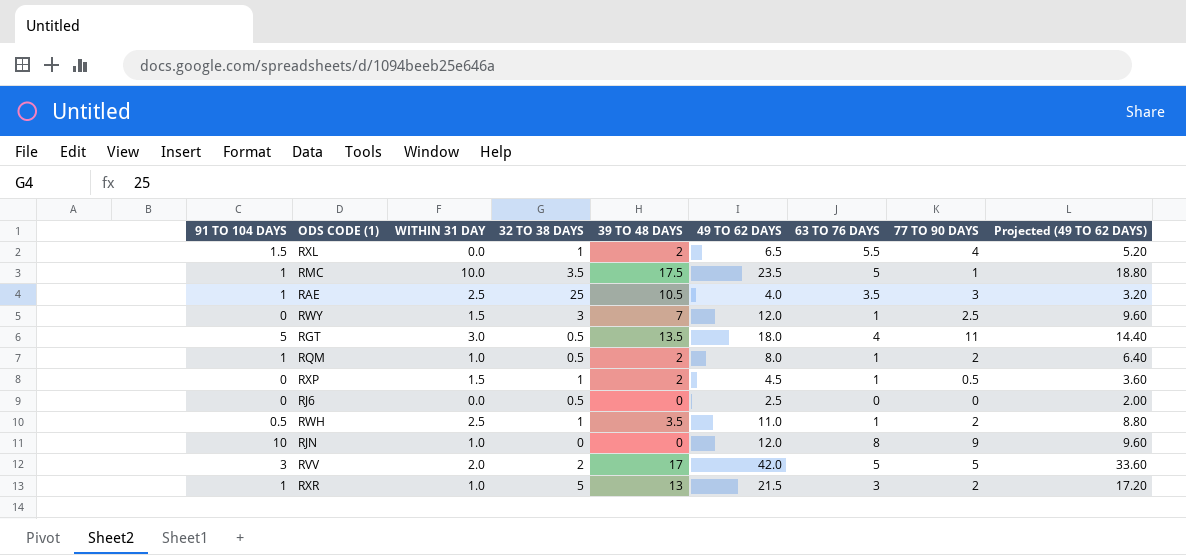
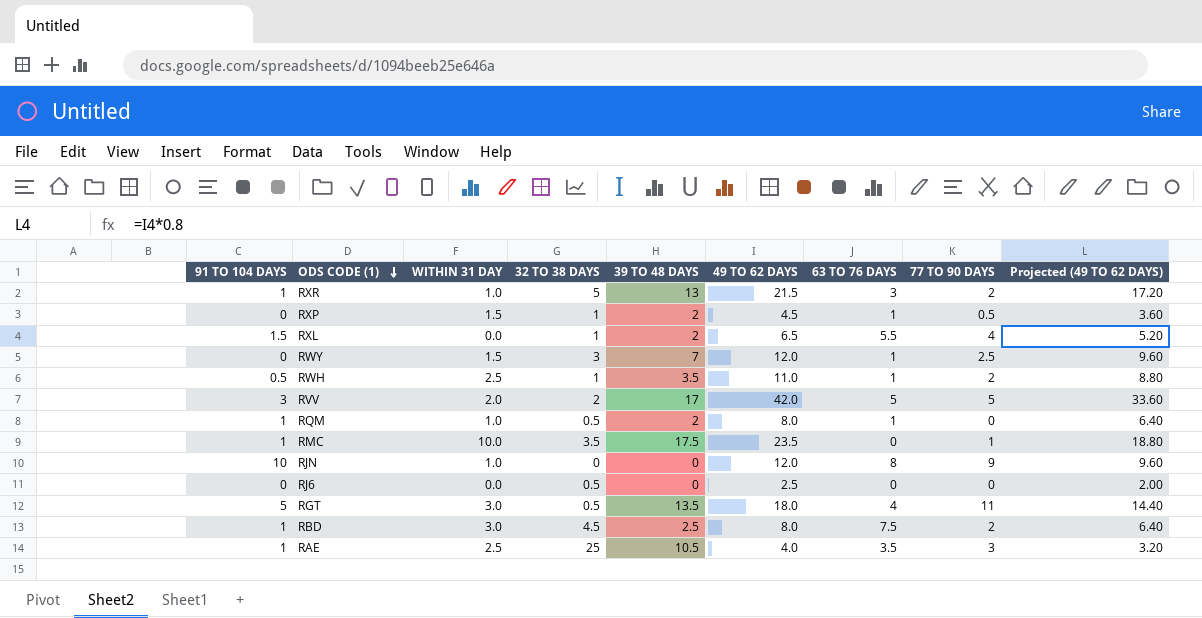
row order: none -> ODS CODE (1) descending
RQM | 77 TO 90 DAYS: 2 -> 0
RMC | 63 TO 76 DAYS: 5 -> 0
row RBD: none -> 1 | 3.0 | 4.5 | 2.5 | 8.0 | 7.5 | 2 | 6.40

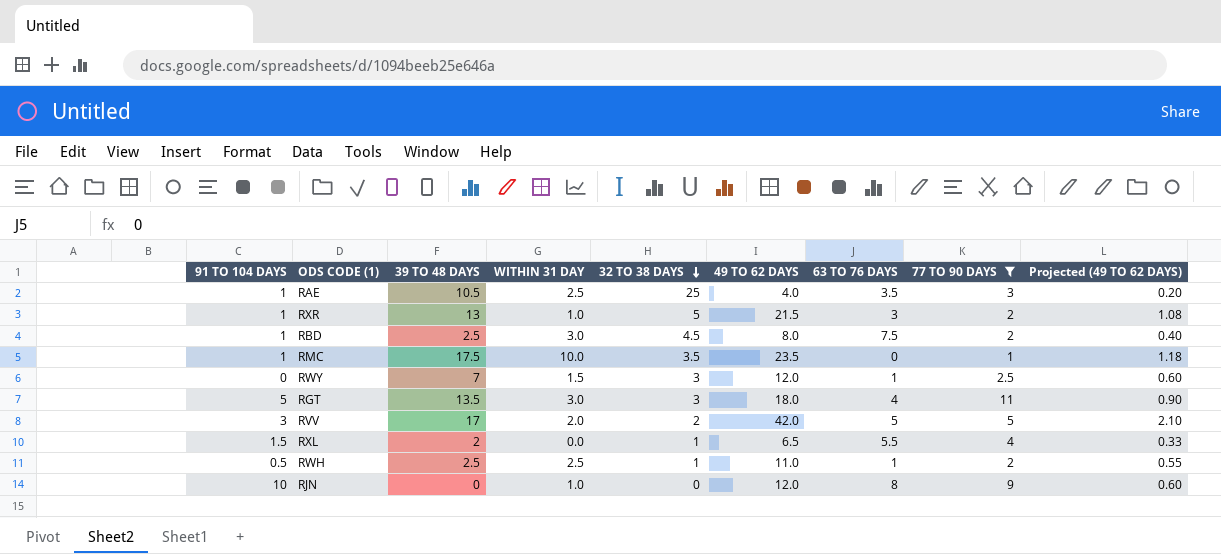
filter: none -> 77 TO 90 DAYS >= 1
row order: ODS CODE (1) descending -> 32 TO 38 DAYS descending
column 39 TO 48 DAYS | position: 5 -> 3
column Projected (49 TO 62 DAYS) | formula: [49 TO 62 DAYS] * 0.8 -> [49 TO 62 DAYS] * 0.05
RGT | 32 TO 38 DAYS: 0.5 -> 3
RWH | 39 TO 48 DAYS: 3.5 -> 2.5

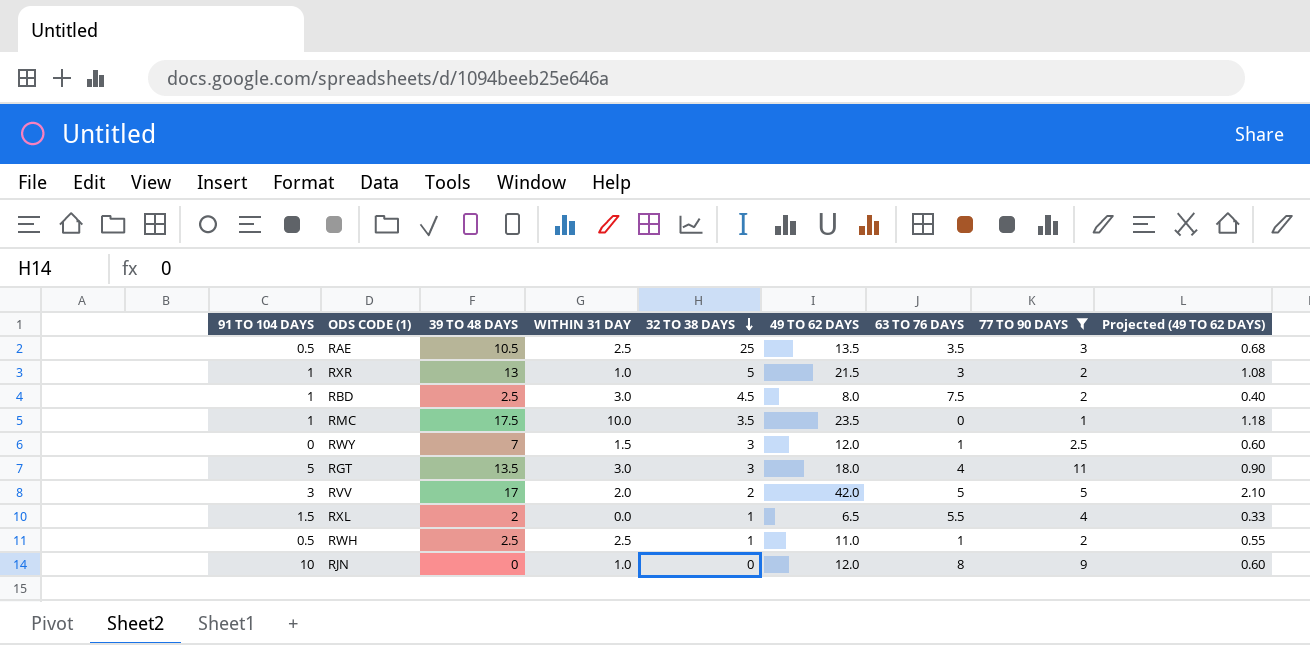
RAE | 91 TO 104 DAYS: 1 -> 0.5
RAE | 49 TO 62 DAYS: 4.0 -> 13.5
RAE | Projected (49 TO 62 DAYS): 0.20 -> 0.68

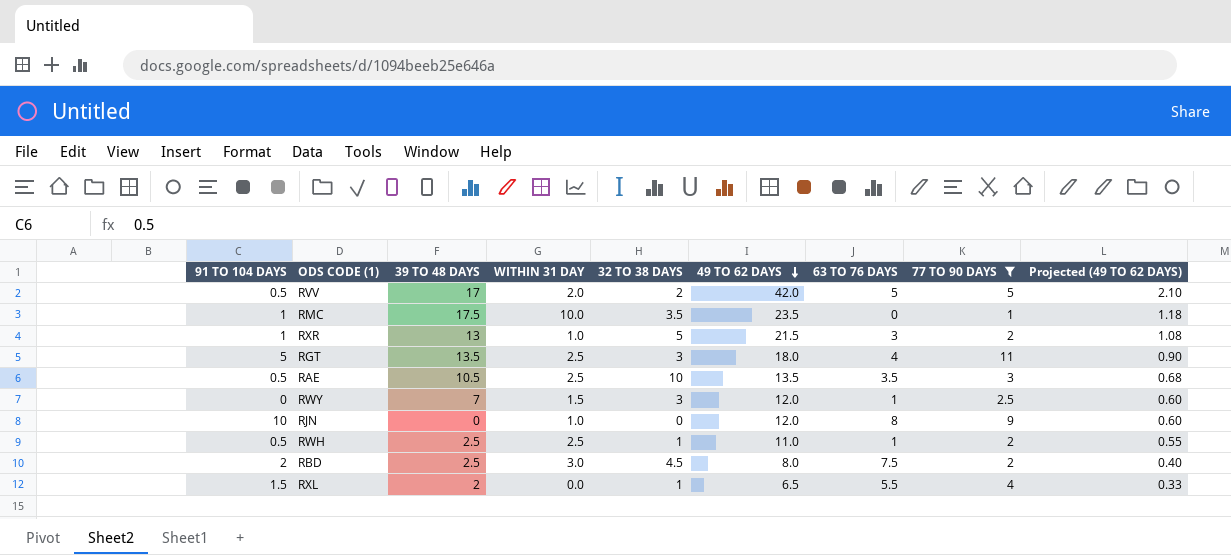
row order: 32 TO 38 DAYS descending -> 49 TO 62 DAYS descending
RVV | 91 TO 104 DAYS: 3 -> 0.5
RGT | WITHIN 31 DAY: 3.0 -> 2.5
RAE | 32 TO 38 DAYS: 25 -> 10
RBD | 91 TO 104 DAYS: 1 -> 2

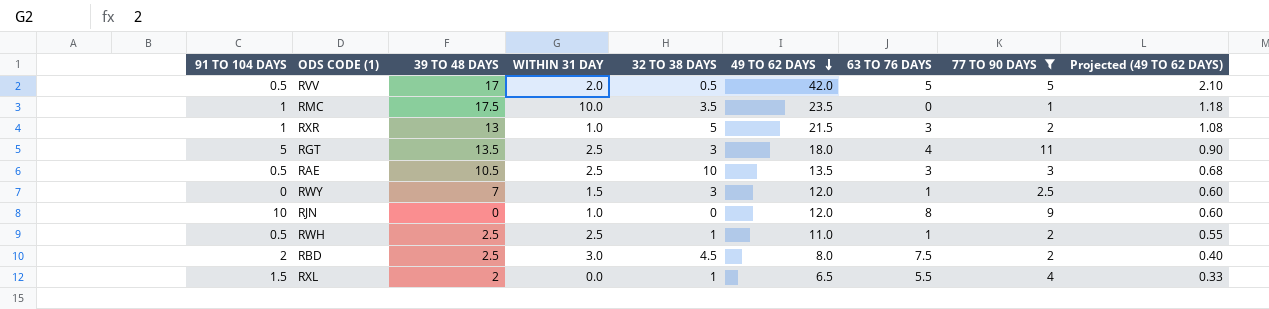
RVV | 32 TO 38 DAYS: 2 -> 0.5
RAE | 63 TO 76 DAYS: 3.5 -> 3

